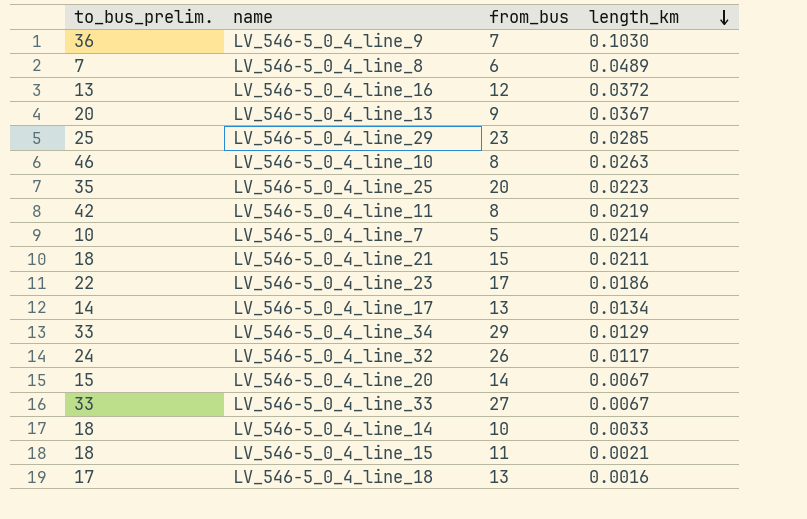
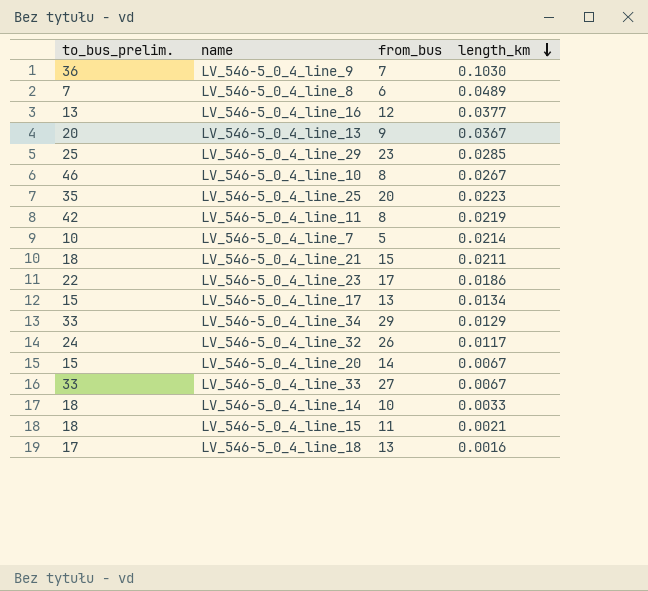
LV_546-5_0_4_line_16 | length_km: 0.0372 -> 0.0377
LV_546-5_0_4_line_10 | length_km: 0.0263 -> 0.0267
LV_546-5_0_4_line_17 | to_bus_prelim.: 14 -> 15

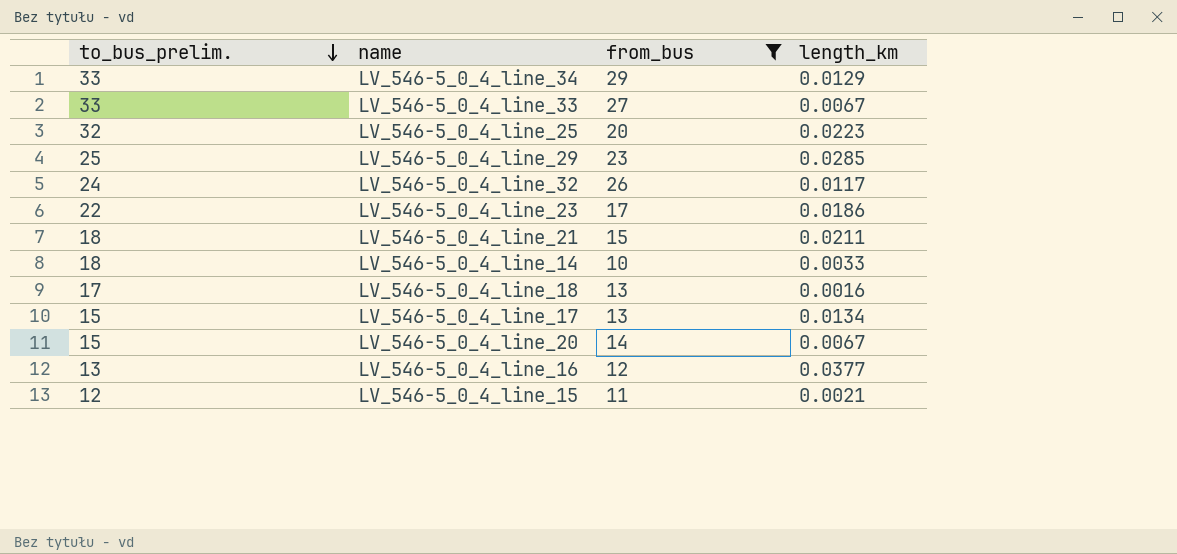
filter: none -> from_bus >= 10
row order: length_km descending -> to_bus_prelim. descending
LV_546-5_0_4_line_25 | to_bus_prelim.: 35 -> 32
LV_546-5_0_4_line_15 | to_bus_prelim.: 18 -> 12

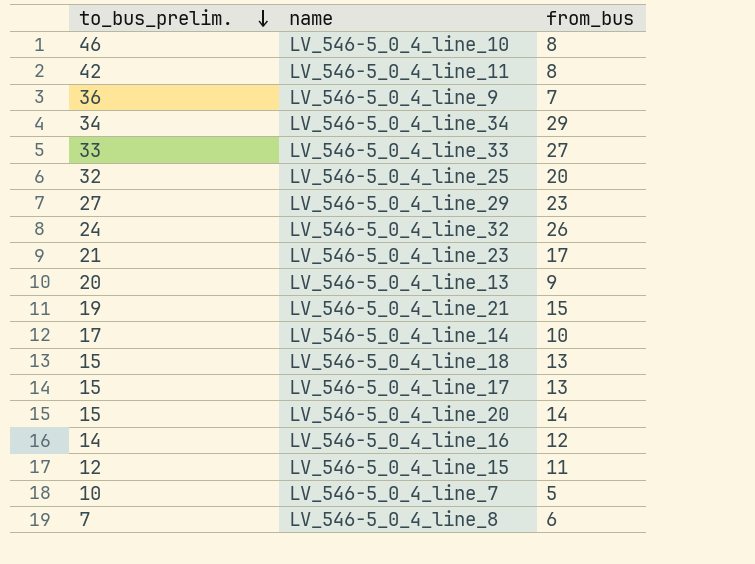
filter: from_bus >= 10 -> none
column length_km | position: 4 -> none
LV_546-5_0_4_line_34 | to_bus_prelim.: 33 -> 34
LV_546-5_0_4_line_29 | to_bus_prelim.: 25 -> 27
LV_546-5_0_4_line_23 | to_bus_prelim.: 22 -> 21
LV_546-5_0_4_line_21 | to_bus_prelim.: 18 -> 19
LV_546-5_0_4_line_14 | to_bus_prelim.: 18 -> 17
LV_546-5_0_4_line_18 | to_bus_prelim.: 17 -> 15
LV_546-5_0_4_line_16 | to_bus_prelim.: 13 -> 14

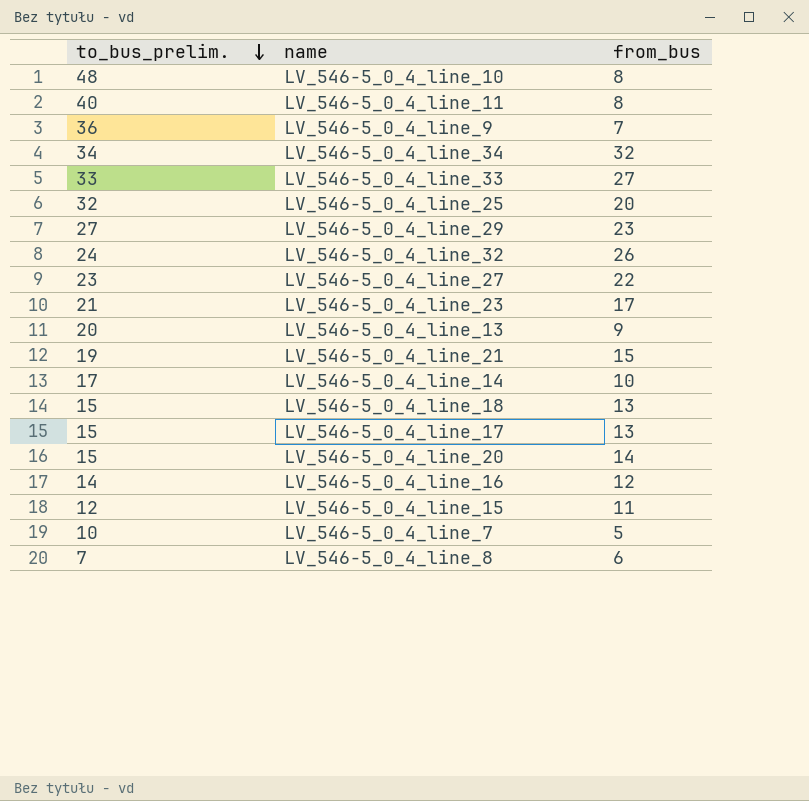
LV_546-5_0_4_line_10 | to_bus_prelim.: 46 -> 48
LV_546-5_0_4_line_11 | to_bus_prelim.: 42 -> 40
LV_546-5_0_4_line_34 | from_bus: 29 -> 32
row LV_546-5_0_4_line_27: none -> 23 | 22

